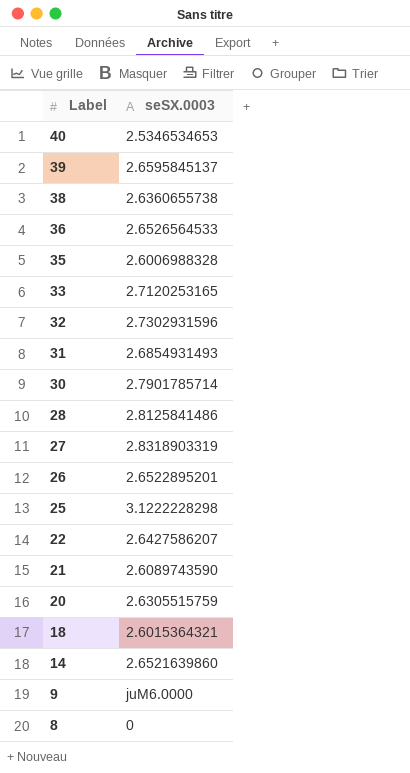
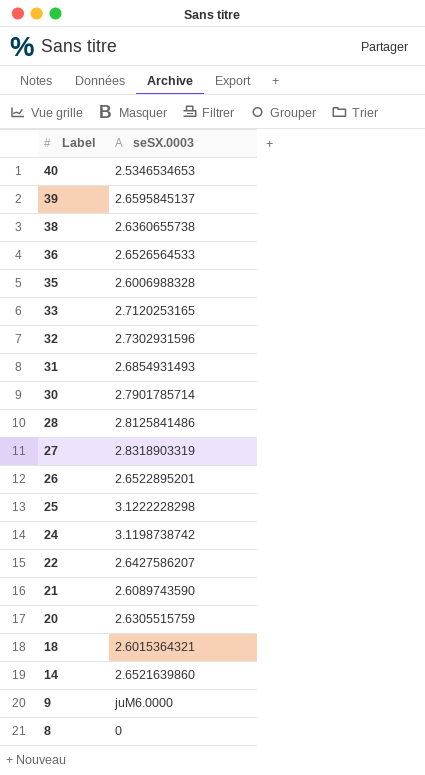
row 24: none -> 3.1198738742

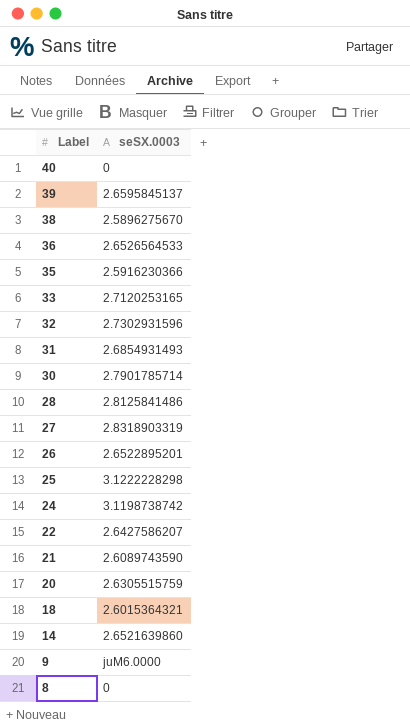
40 | seSX.0003: 2.5346534653 -> 0
38 | seSX.0003: 2.6360655738 -> 2.5896275670
35 | seSX.0003: 2.6006988328 -> 2.5916230366

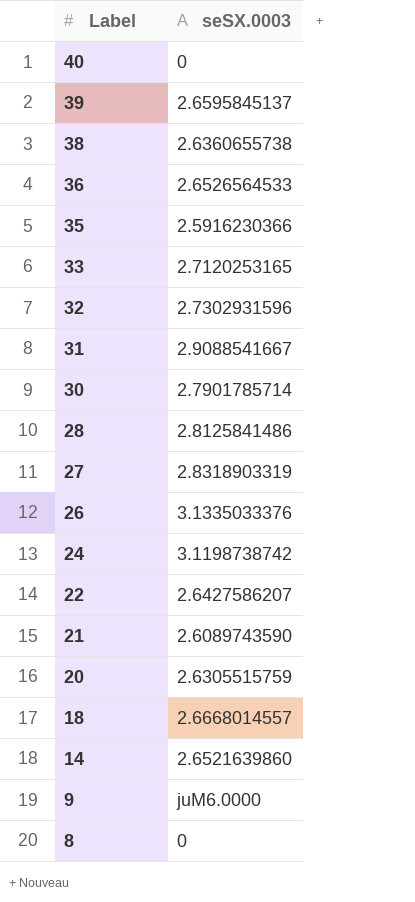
row 25: 3.1222228298 -> none
38 | seSX.0003: 2.5896275670 -> 2.6360655738
31 | seSX.0003: 2.6854931493 -> 2.9088541667
26 | seSX.0003: 2.6522895201 -> 3.1335033376
18 | seSX.0003: 2.6015364321 -> 2.6668014557

